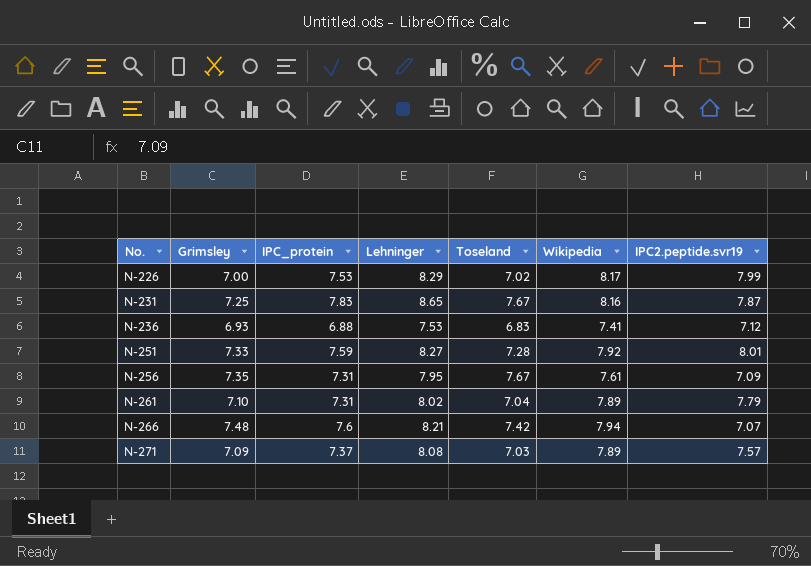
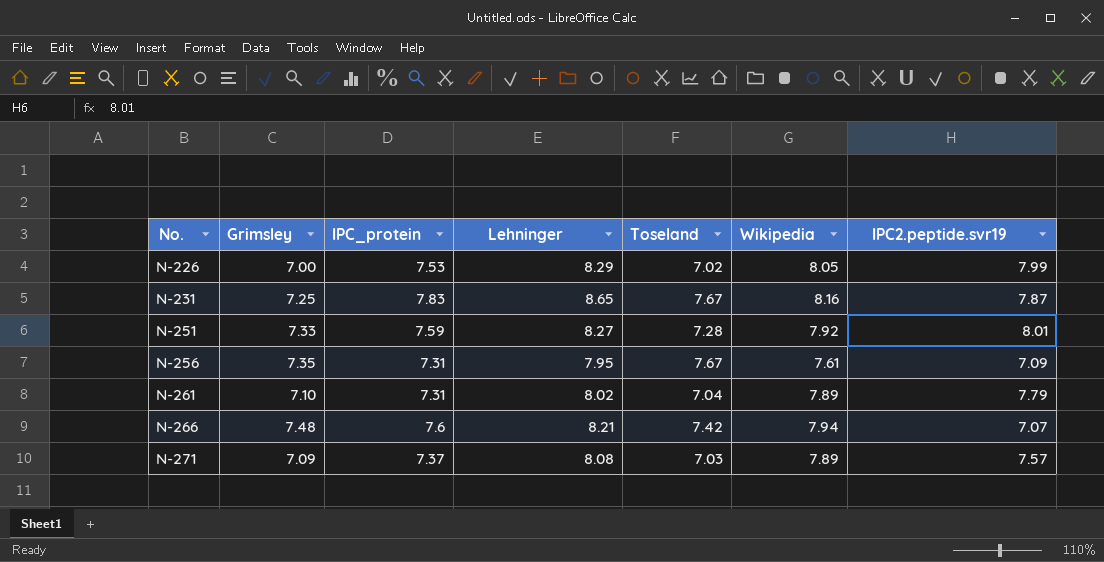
row N-236: 6.93 | 6.88 | 7.53 | 6.83 | 7.41 | 7.12 -> none
N-226 | Wikipedia: 8.17 -> 8.05

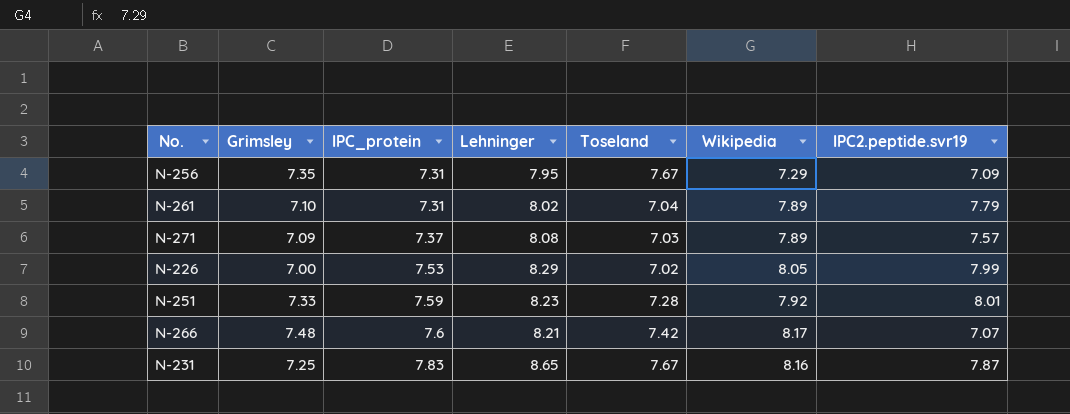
row order: No. ascending -> IPC_protein ascending
N-256 | Wikipedia: 7.61 -> 7.29
N-251 | Lehninger: 8.27 -> 8.23
N-266 | Wikipedia: 7.94 -> 8.17

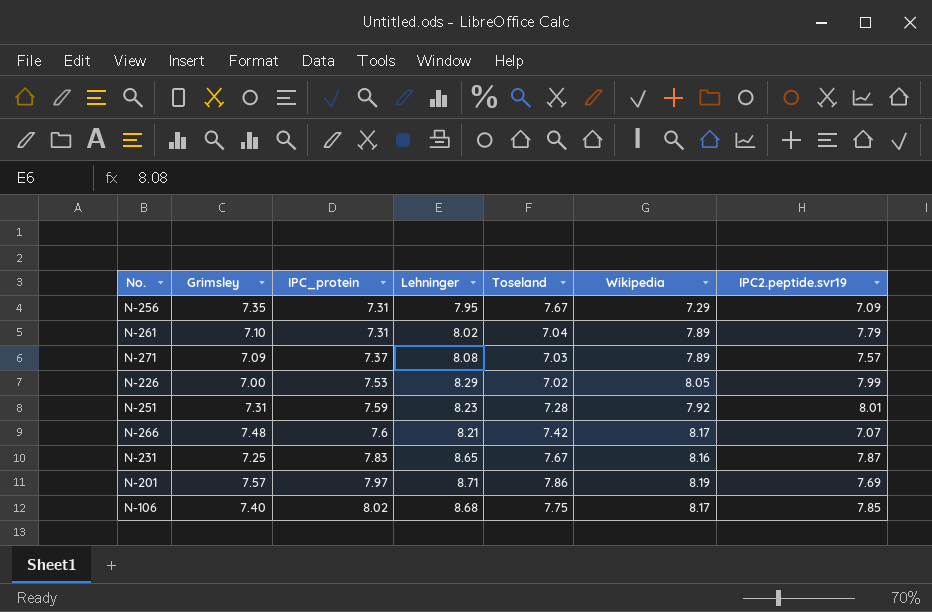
N-251 | Grimsley: 7.33 -> 7.31
row N-201: none -> 7.57 | 7.97 | 8.71 | 7.86 | 8.19 | 7.69
row N-106: none -> 7.40 | 8.02 | 8.68 | 7.75 | 8.17 | 7.85

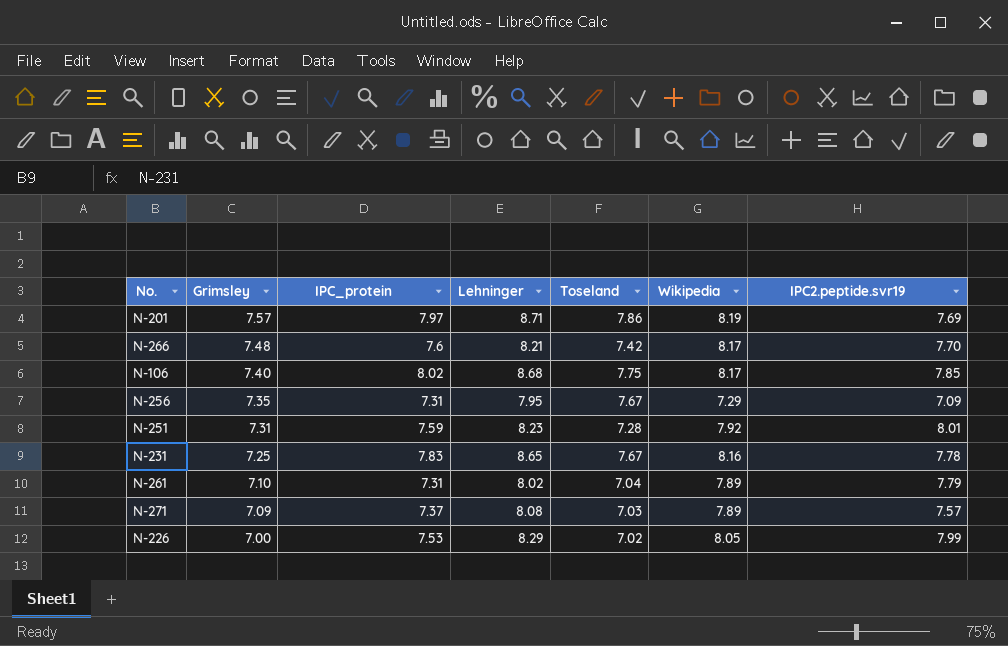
row order: IPC_protein ascending -> Grimsley descending
N-266 | IPC2.peptide.svr19: 7.07 -> 7.70
N-231 | IPC2.peptide.svr19: 7.87 -> 7.78

